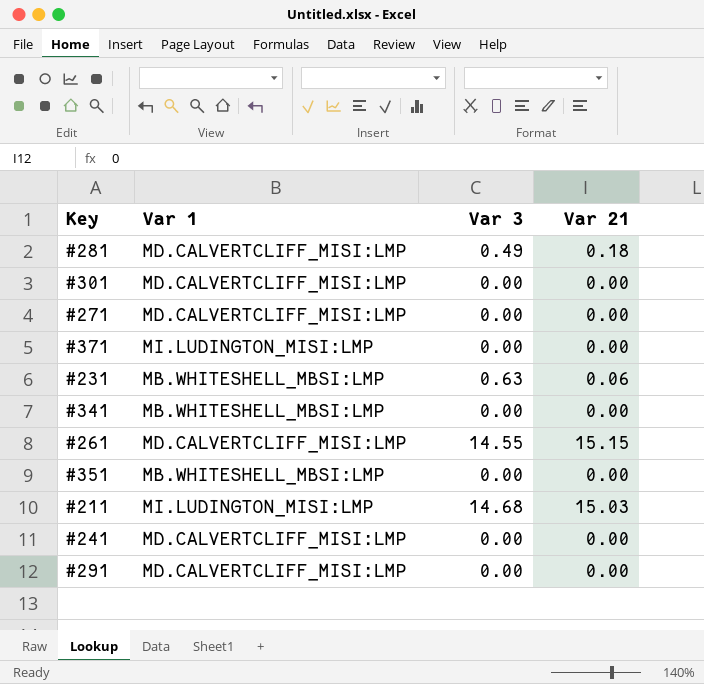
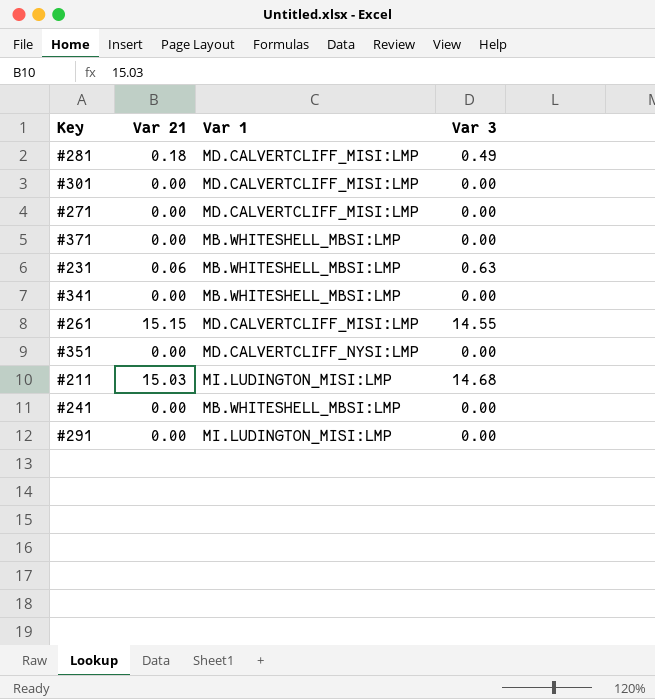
column Var 21 | position: 4 -> 2
#371 | Var 1: MI.LUDINGTON_MISI:LMP -> MB.WHITESHELL_MBSI:LMP
#351 | Var 1: MB.WHITESHELL_MBSI:LMP -> MD.CALVERTCLIFF_NYSI:LMP
#241 | Var 1: MD.CALVERTCLIFF_MISI:LMP -> MB.WHITESHELL_MBSI:LMP
#291 | Var 1: MD.CALVERTCLIFF_MISI:LMP -> MI.LUDINGTON_MISI:LMP

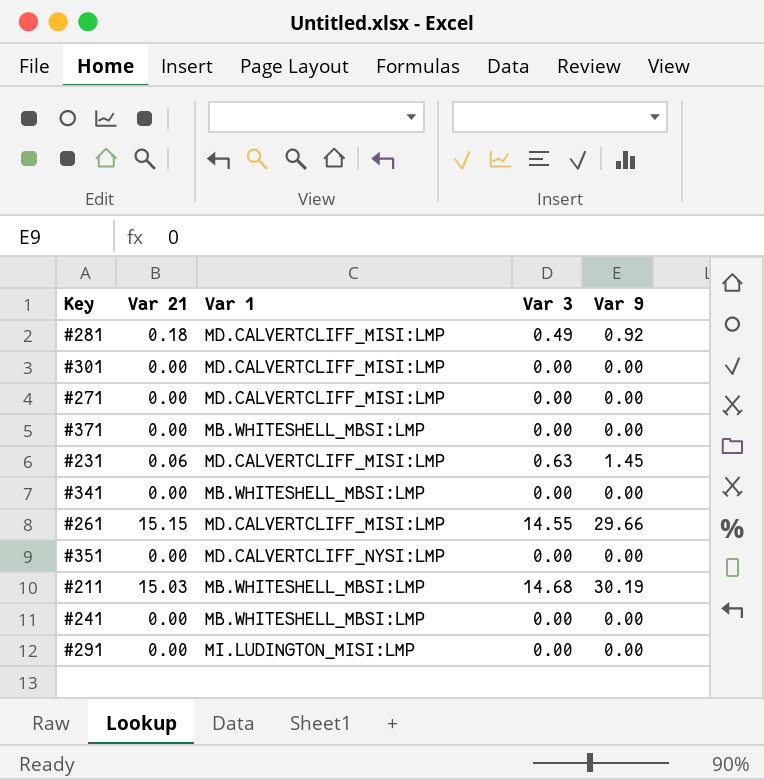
column Var 9 | position: none -> 5
#231 | Var 1: MB.WHITESHELL_MBSI:LMP -> MD.CALVERTCLIFF_MISI:LMP
#211 | Var 1: MI.LUDINGTON_MISI:LMP -> MB.WHITESHELL_MBSI:LMP

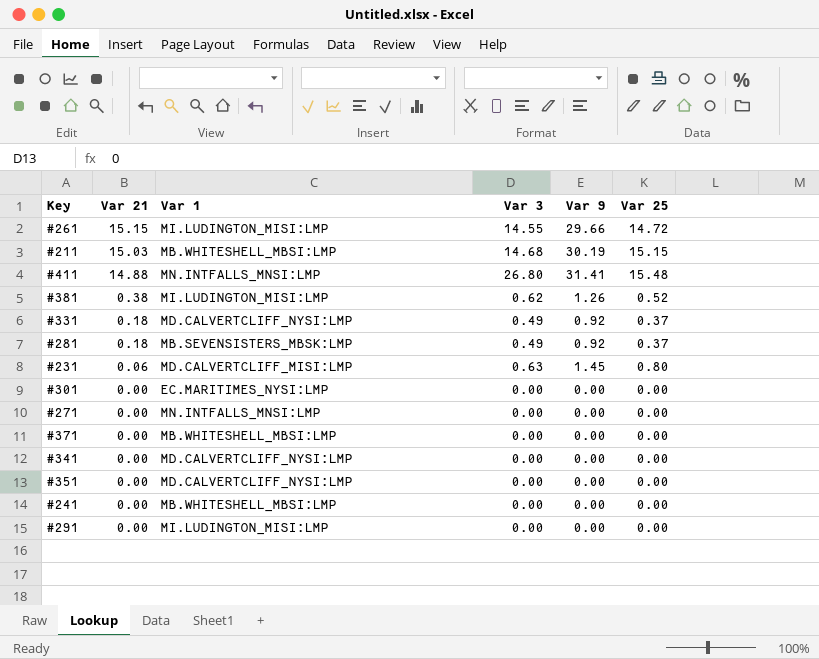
row order: none -> Var 21 descending
column Var 25 | position: none -> 6
#261 | Var 1: MD.CALVERTCLIFF_MISI:LMP -> MI.LUDINGTON_MISI:LMP
row #411: none -> 14.88 | MN.INTFALLS_MNSI:LMP | 26.80 | 31.41 | 15.48
row #381: none -> 0.38 | MI.LUDINGTON_MISI:LMP | 0.62 | 1.26 | 0.52
row #331: none -> 0.18 | MD.CALVERTCLIFF_NYSI:LMP | 0.49 | 0.92 | 0.37
#281 | Var 1: MD.CALVERTCLIFF_MISI:LMP -> MB.SEVENSISTERS_MBSK:LMP
#301 | Var 1: MD.CALVERTCLIFF_MISI:LMP -> EC.MARITIMES_NYSI:LMP
#271 | Var 1: MD.CALVERTCLIFF_MISI:LMP -> MN.INTFALLS_MNSI:LMP
#341 | Var 1: MB.WHITESHELL_MBSI:LMP -> MD.CALVERTCLIFF_NYSI:LMP

